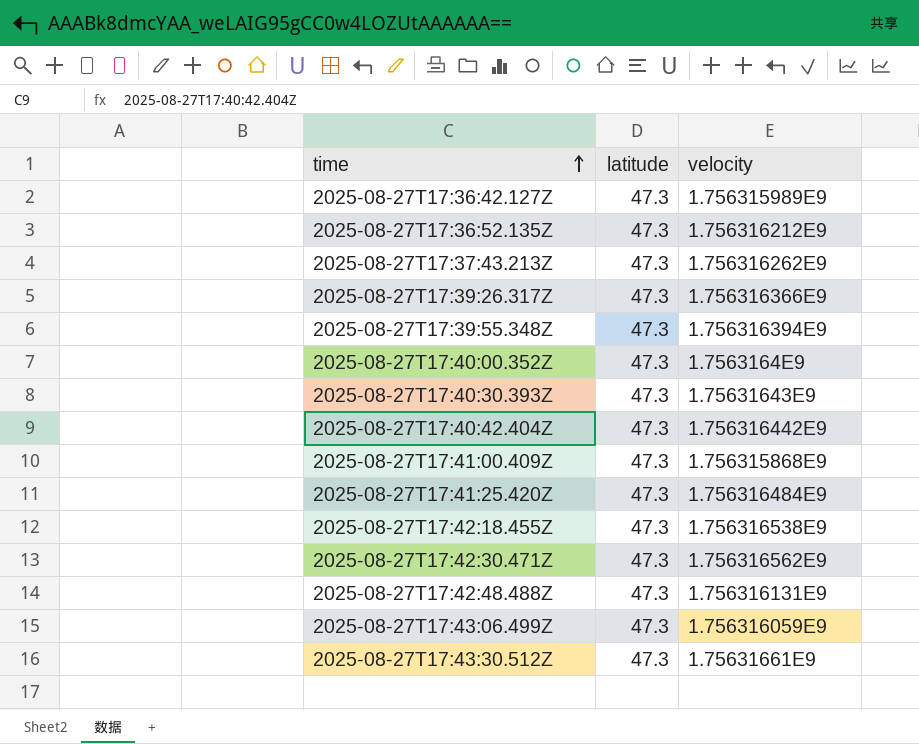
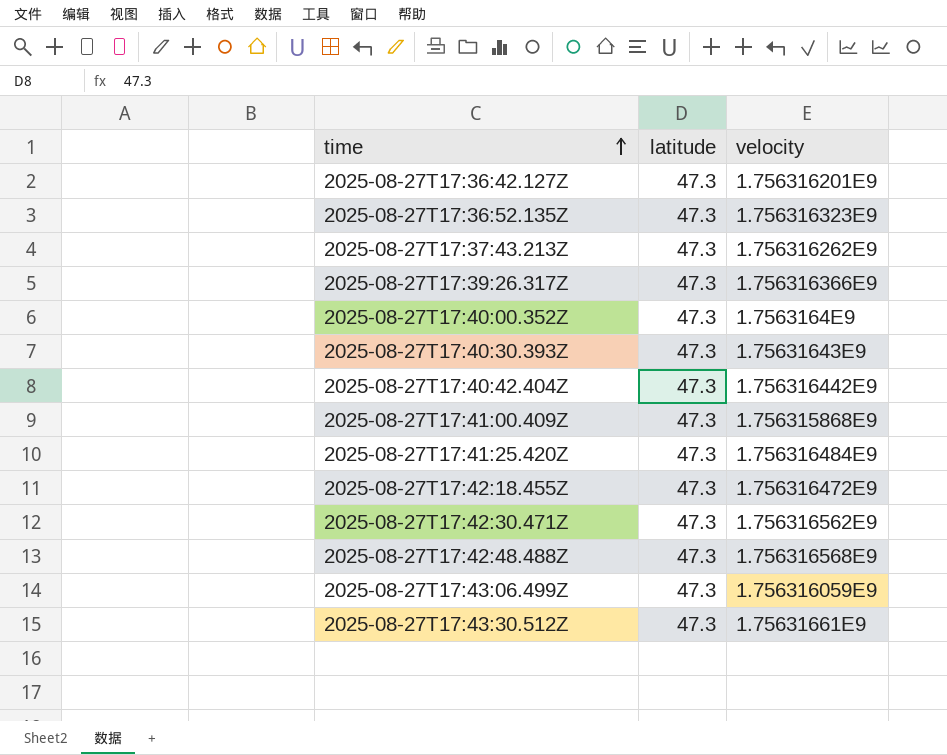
row 2025-08-27T17:39:55.348Z: 47.3 | 1.756316394E9 -> none
2025-08-27T17:36:42.127Z | velocity: 1.756315989E9 -> 1.756316201E9
2025-08-27T17:36:52.135Z | velocity: 1.756316212E9 -> 1.756316323E9
2025-08-27T17:42:18.455Z | velocity: 1.756316538E9 -> 1.756316472E9
2025-08-27T17:42:48.488Z | velocity: 1.756316131E9 -> 1.756316568E9

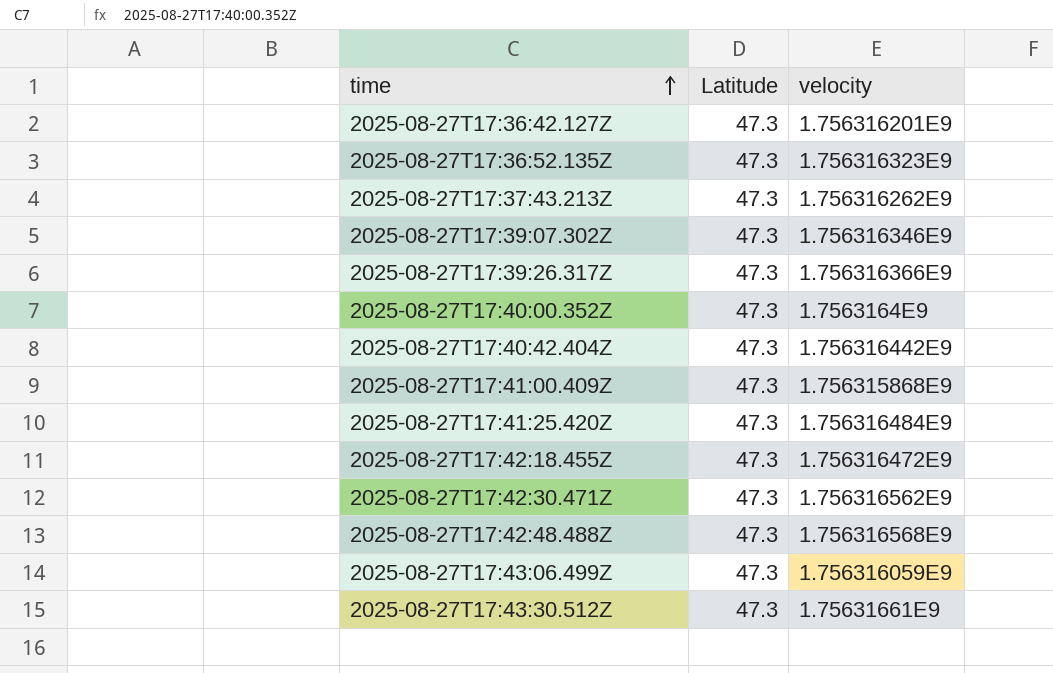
column name: latitude -> Latitude
row 2025-08-27T17:40:30.393Z: 47.3 | 1.75631643E9 -> none
row 2025-08-27T17:39:07.302Z: none -> 47.3 | 1.756316346E9

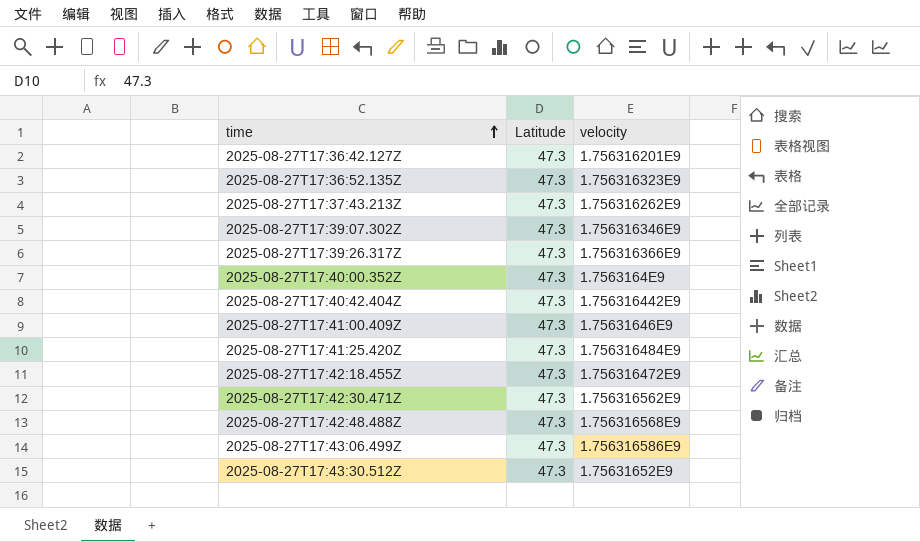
2025-08-27T17:41:00.409Z | velocity: 1.756315868E9 -> 1.75631646E9
2025-08-27T17:43:06.499Z | velocity: 1.756316059E9 -> 1.756316586E9
2025-08-27T17:43:30.512Z | velocity: 1.75631661E9 -> 1.75631652E9

